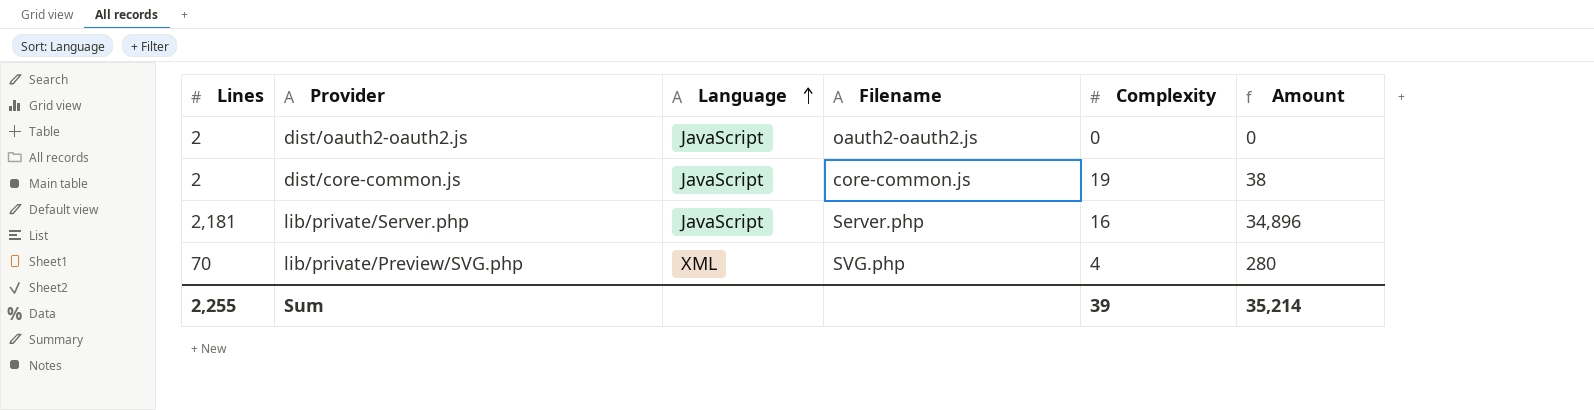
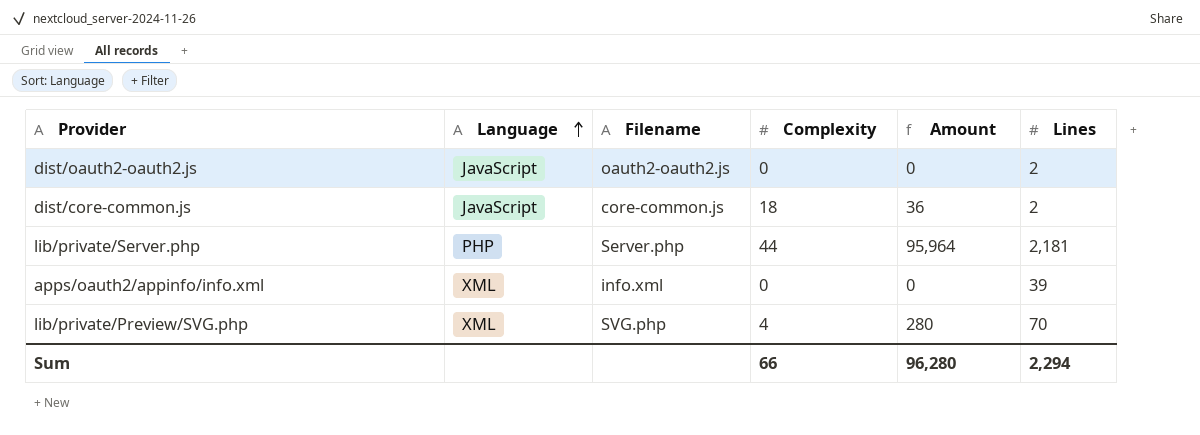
column Lines | position: 1 -> 6
dist/core-common.js | Complexity: 19 -> 18
dist/core-common.js | Amount: 38 -> 36
lib/private/Server.php | Language: JavaScript -> PHP
lib/private/Server.php | Complexity: 16 -> 44
lib/private/Server.php | Amount: 34,896 -> 95,964
row apps/oauth2/appinfo/info.xml: none -> XML | info.xml | 0 | 0 | 39
Sum | Complexity: 39 -> 66
Sum | Amount: 35,214 -> 96,280
Sum | Lines: 2,255 -> 2,294

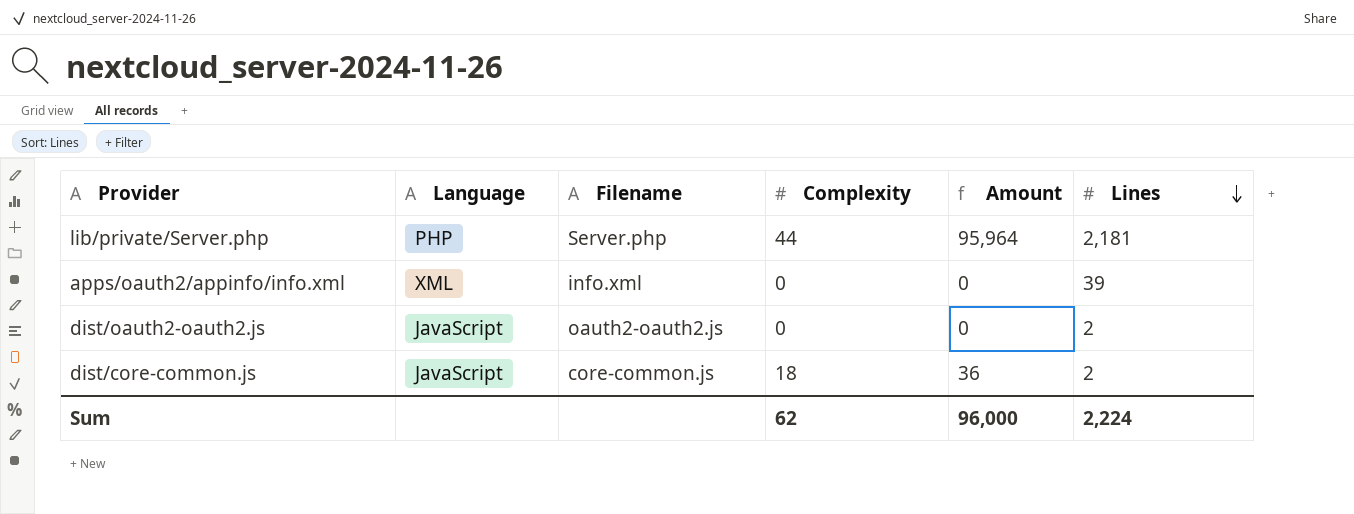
row order: Language ascending -> Lines descending
row lib/private/Preview/SVG.php: XML | SVG.php | 4 | 280 | 70 -> none
Sum | Complexity: 66 -> 62
Sum | Amount: 96,280 -> 96,000
Sum | Lines: 2,294 -> 2,224

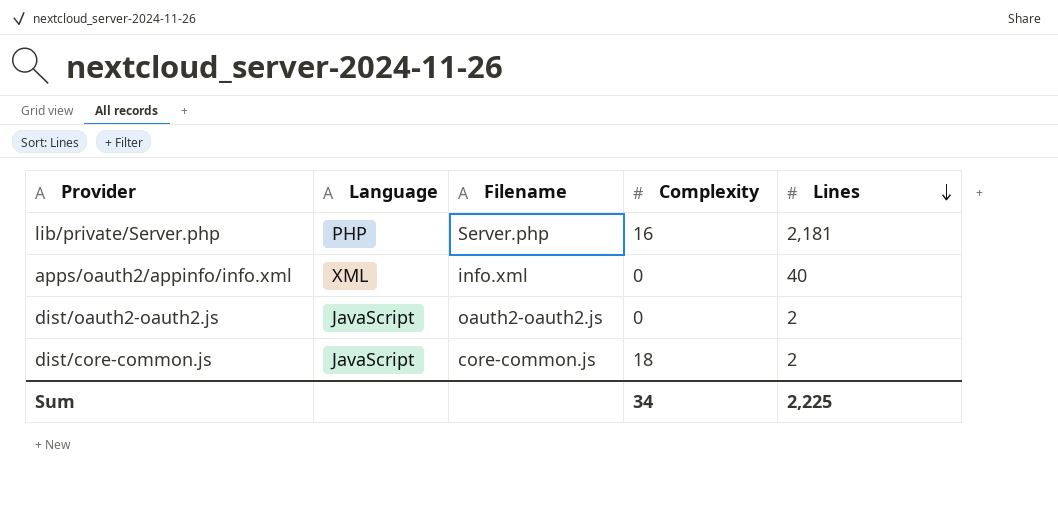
column Amount | formula: [Complexity] * [Lines] -> none
lib/private/Server.php | Complexity: 44 -> 16
apps/oauth2/appinfo/info.xml | Lines: 39 -> 40
Sum | Complexity: 62 -> 34
Sum | Lines: 2,224 -> 2,225

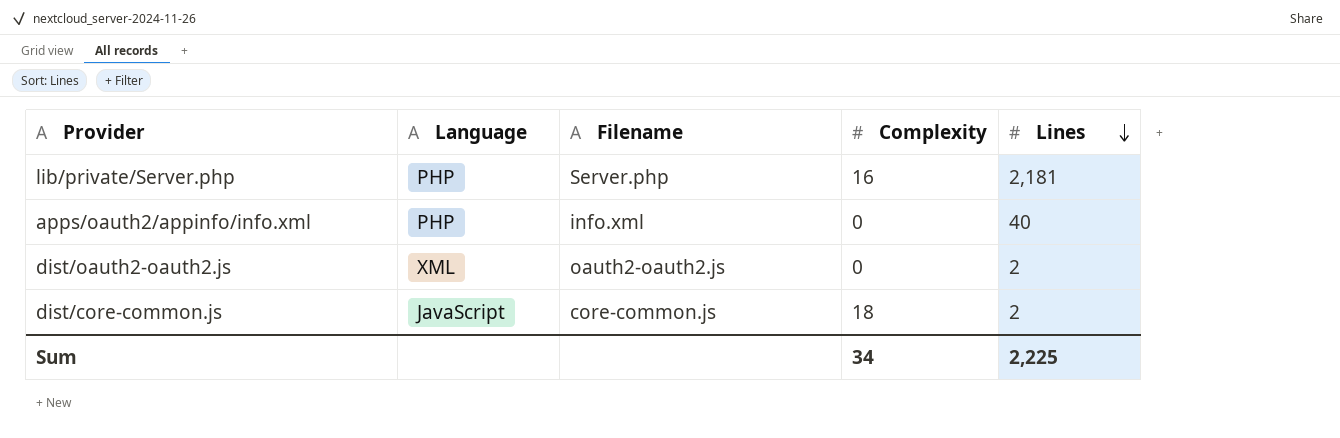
apps/oauth2/appinfo/info.xml | Language: XML -> PHP
dist/oauth2-oauth2.js | Language: JavaScript -> XML

